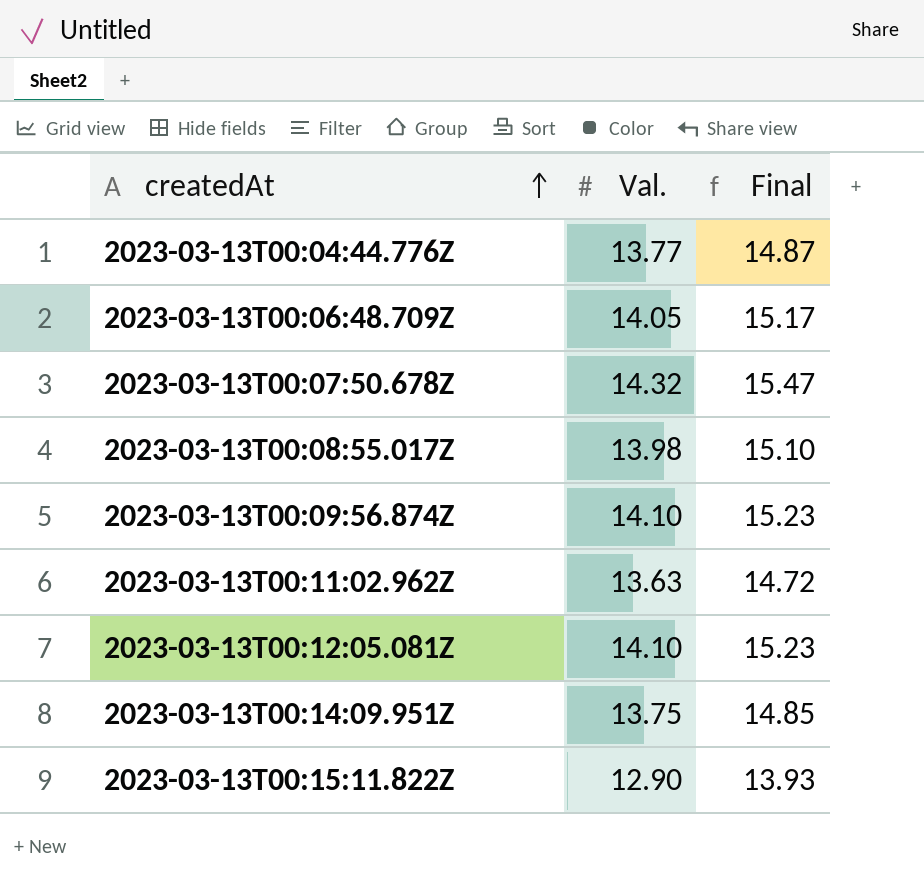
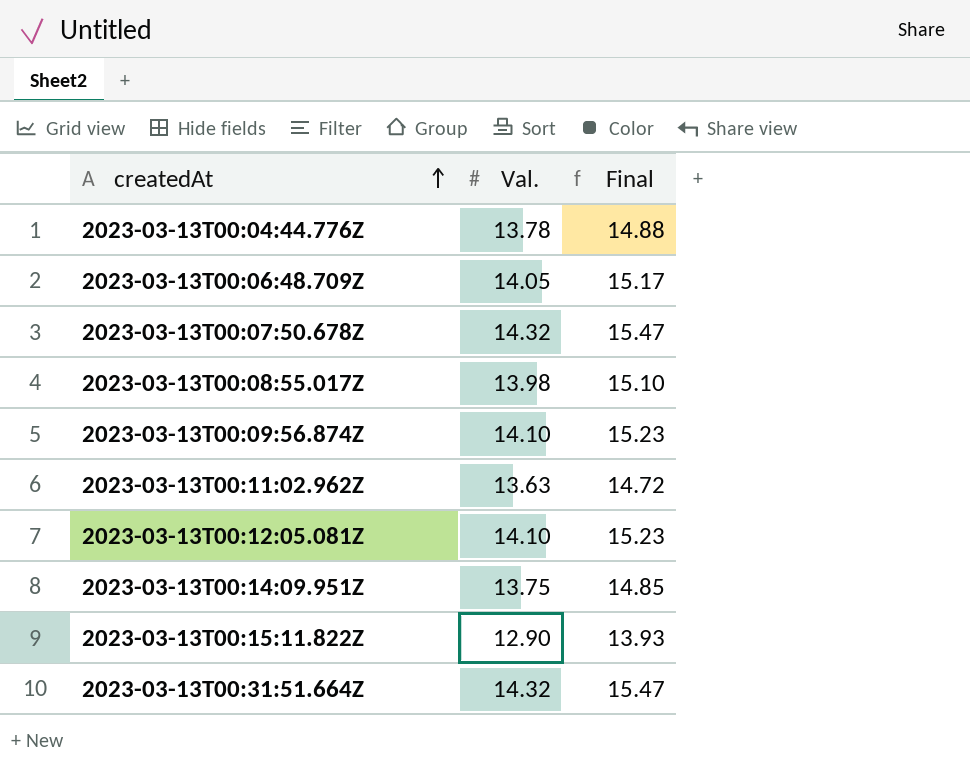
2023-03-13T00:04:44.776Z | Val.: 13.77 -> 13.78
2023-03-13T00:04:44.776Z | Final: 14.87 -> 14.88
row 2023-03-13T00:31:51.664Z: none -> 14.32 | 15.47

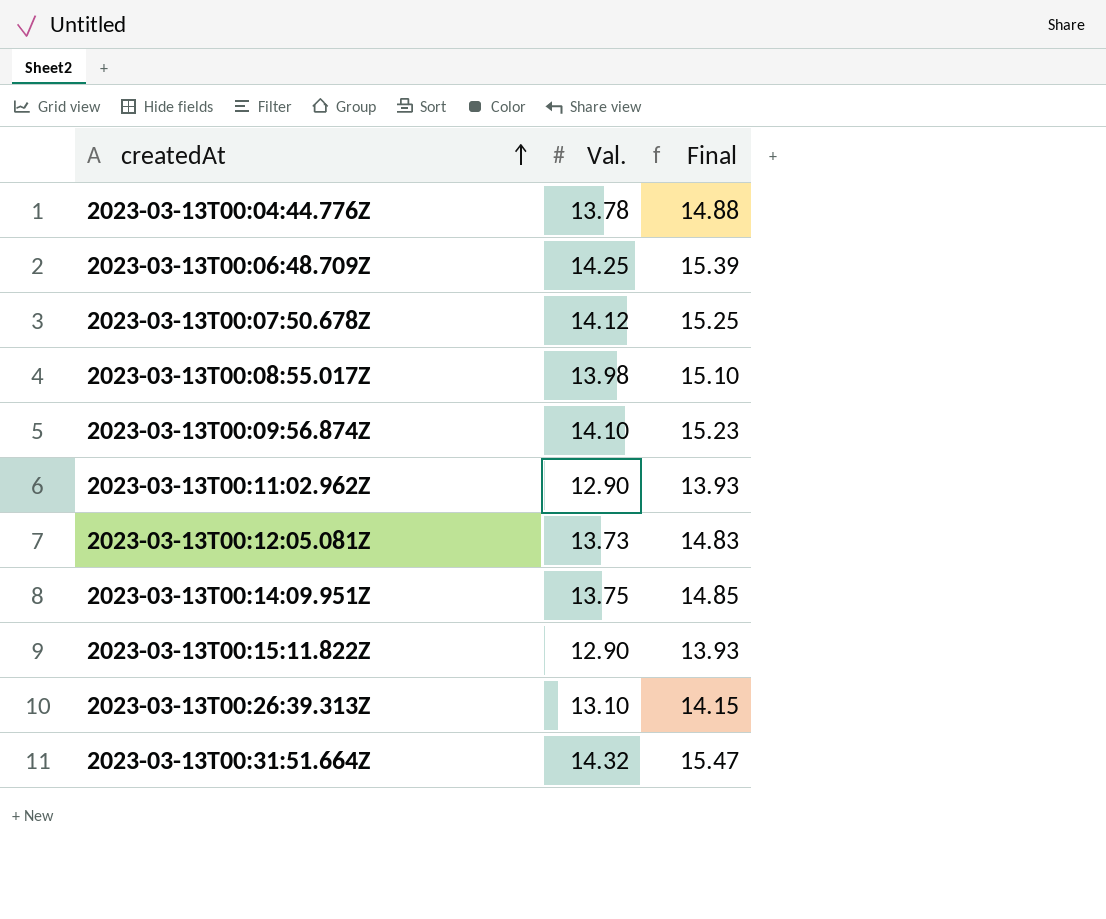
2023-03-13T00:06:48.709Z | Val.: 14.05 -> 14.25
2023-03-13T00:06:48.709Z | Final: 15.17 -> 15.39
2023-03-13T00:07:50.678Z | Val.: 14.32 -> 14.12
2023-03-13T00:07:50.678Z | Final: 15.47 -> 15.25
2023-03-13T00:11:02.962Z | Val.: 13.63 -> 12.90
2023-03-13T00:11:02.962Z | Final: 14.72 -> 13.93
2023-03-13T00:12:05.081Z | Val.: 14.10 -> 13.73
2023-03-13T00:12:05.081Z | Final: 15.23 -> 14.83
row 2023-03-13T00:26:39.313Z: none -> 13.10 | 14.15

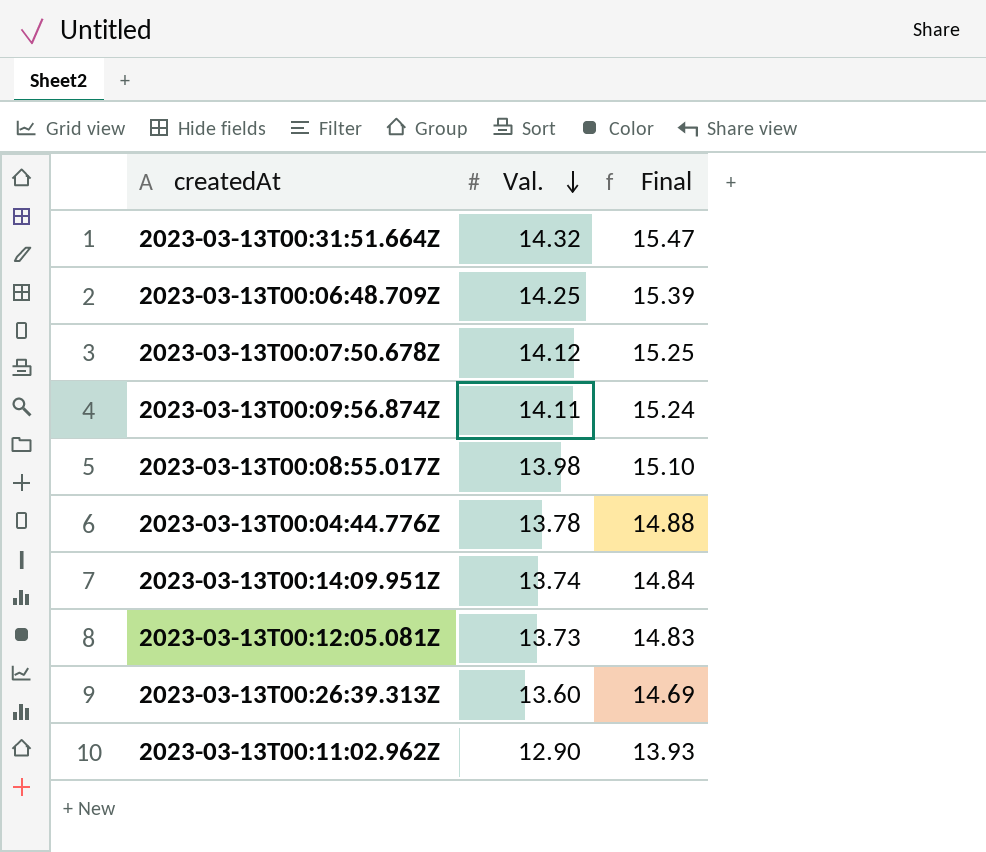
row order: createdAt ascending -> Val. descending
row 2023-03-13T00:15:11.822Z: 12.90 | 13.93 -> none
2023-03-13T00:09:56.874Z | Val.: 14.10 -> 14.11
2023-03-13T00:09:56.874Z | Final: 15.23 -> 15.24
2023-03-13T00:14:09.951Z | Val.: 13.75 -> 13.74
2023-03-13T00:14:09.951Z | Final: 14.85 -> 14.84
2023-03-13T00:26:39.313Z | Val.: 13.10 -> 13.60
2023-03-13T00:26:39.313Z | Final: 14.15 -> 14.69

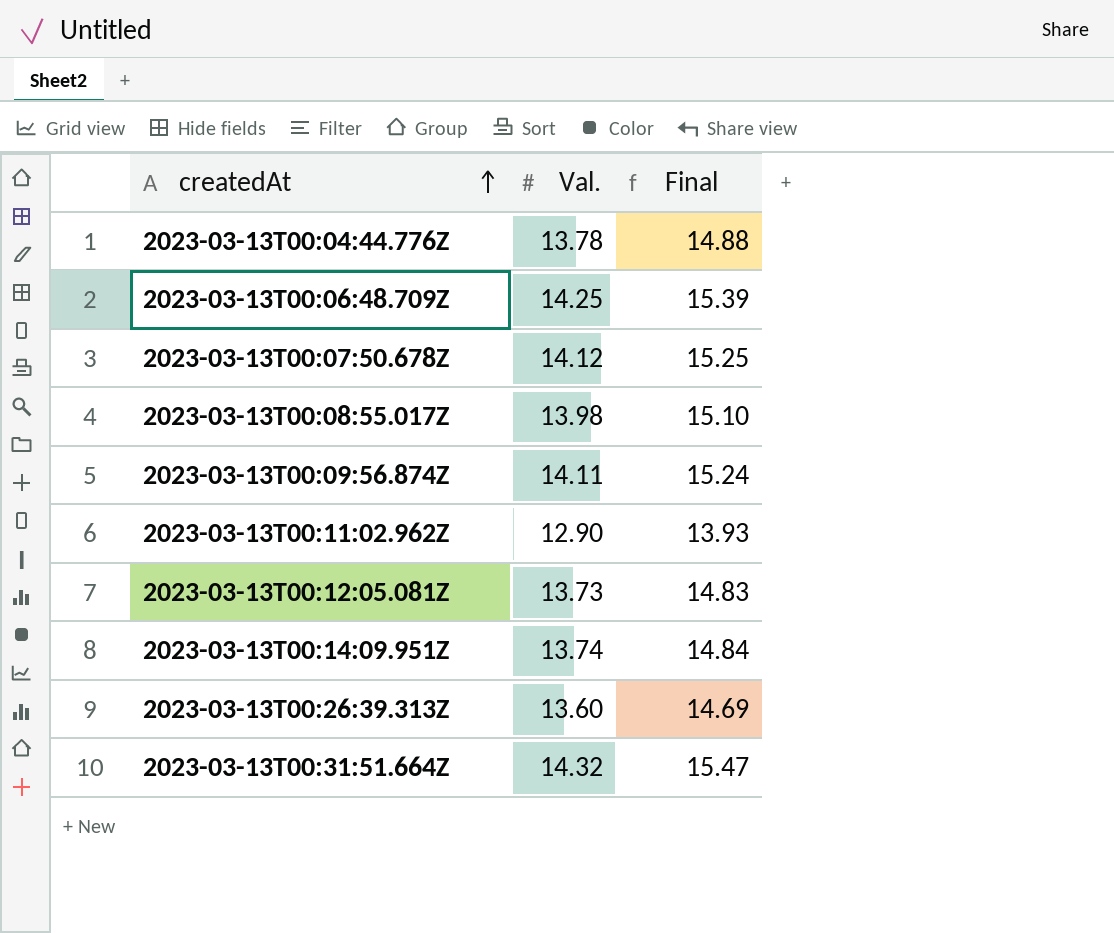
row order: Val. descending -> createdAt ascending

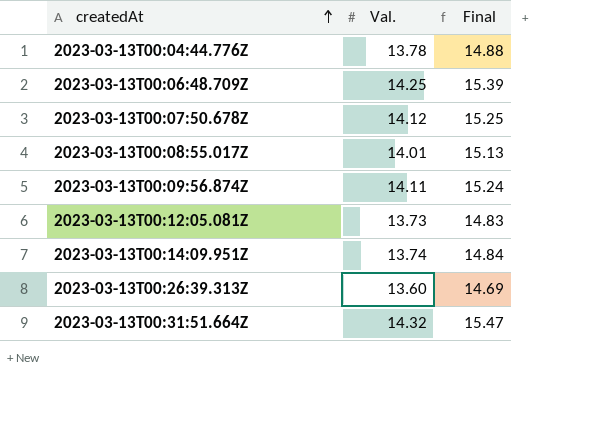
row 2023-03-13T00:11:02.962Z: 12.90 | 13.93 -> none
2023-03-13T00:08:55.017Z | Val.: 13.98 -> 14.01
2023-03-13T00:08:55.017Z | Final: 15.10 -> 15.13

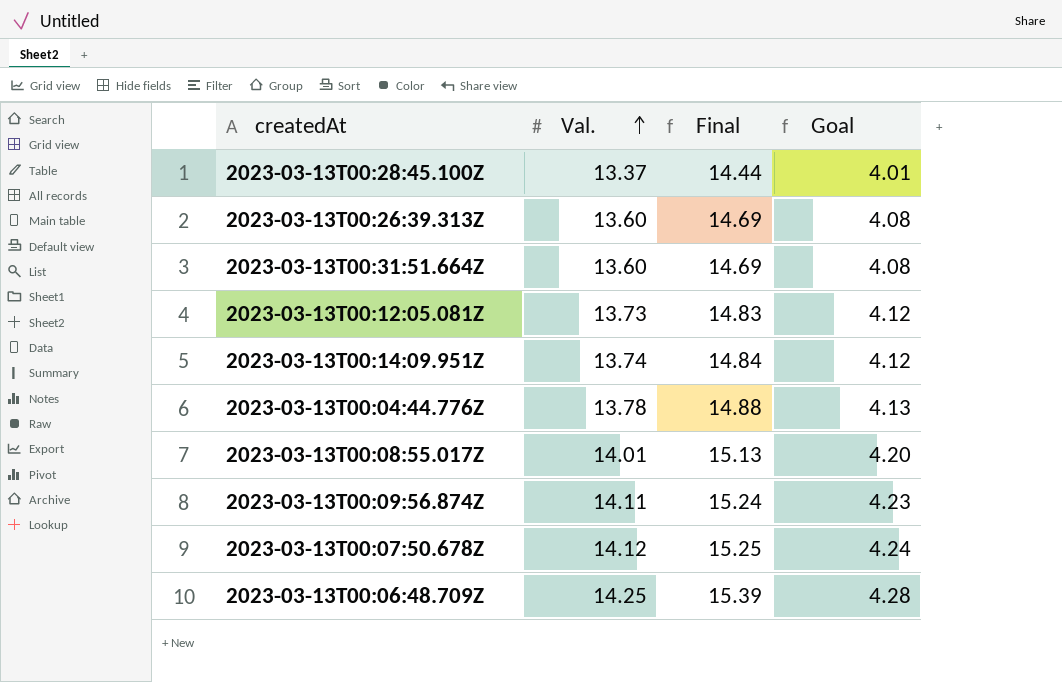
row order: createdAt ascending -> Val. ascending
column Goal | formula: none -> [Val.] * 0.3
row 2023-03-13T00:28:45.100Z: none -> 13.37 | 14.44 | 4.01
2023-03-13T00:31:51.664Z | Val.: 14.32 -> 13.60
2023-03-13T00:31:51.664Z | Final: 15.47 -> 14.69

